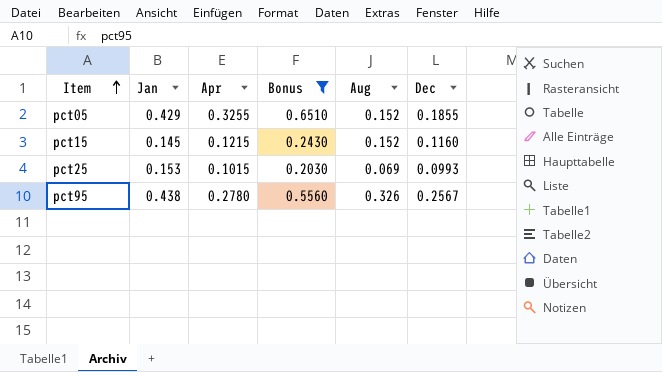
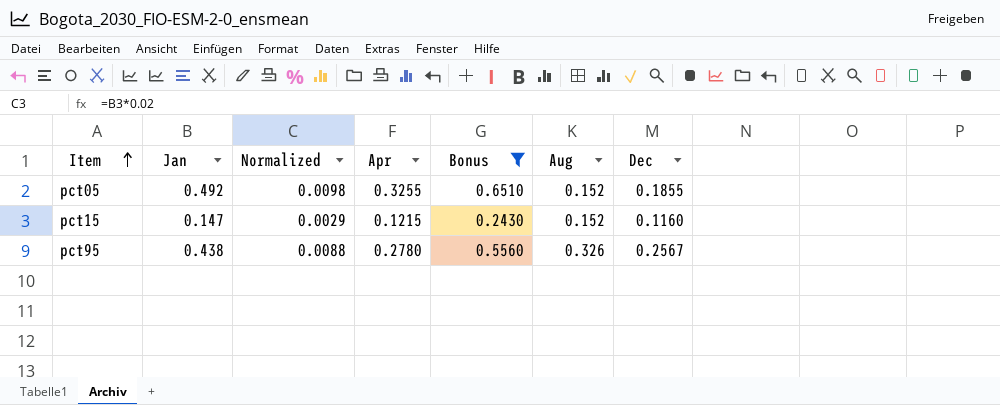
column Normalized | formula: none -> [Jan] * 0.02
row pct25: 0.153 | 0.1015 | 0.2030 | 0.069 | 0.0993 -> none
pct05 | Jan: 0.429 -> 0.492
pct15 | Jan: 0.145 -> 0.147

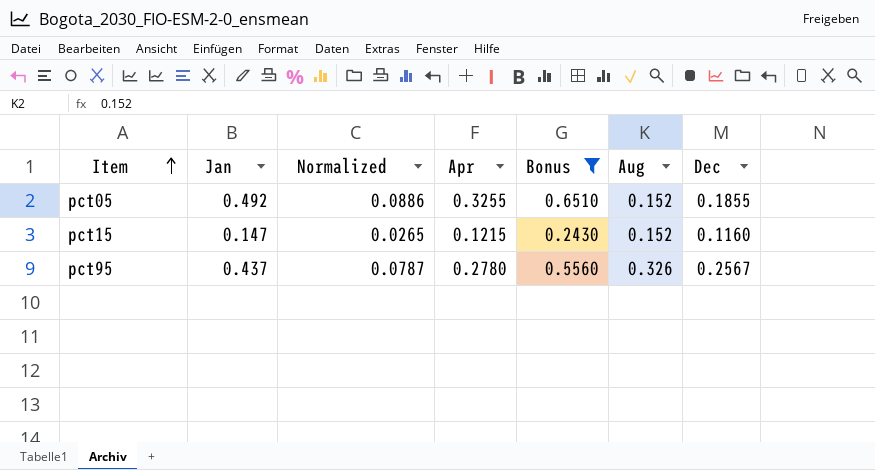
column Normalized | formula: [Jan] * 0.02 -> [Jan] * 0.18
pct95 | Jan: 0.438 -> 0.437

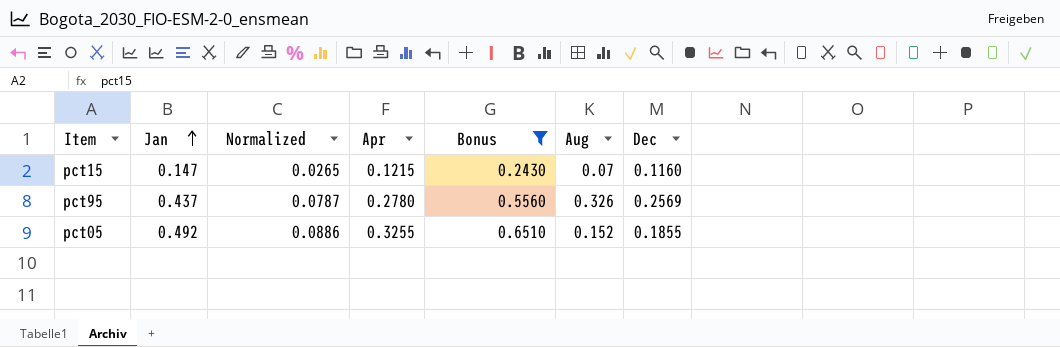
row order: Item ascending -> Jan ascending
pct15 | Aug: 0.152 -> 0.07
pct95 | Dec: 0.2567 -> 0.2569

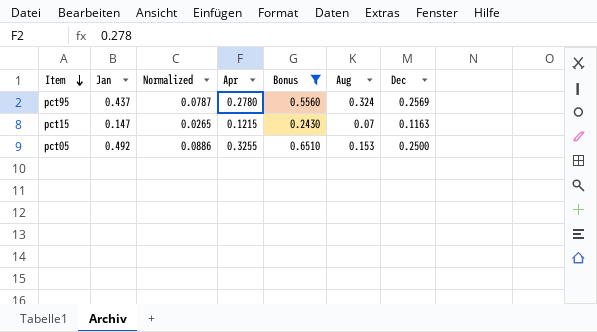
row order: Jan ascending -> Item descending
pct95 | Aug: 0.326 -> 0.324
pct15 | Dec: 0.1160 -> 0.1163
pct05 | Aug: 0.152 -> 0.153
pct05 | Dec: 0.1855 -> 0.2500

